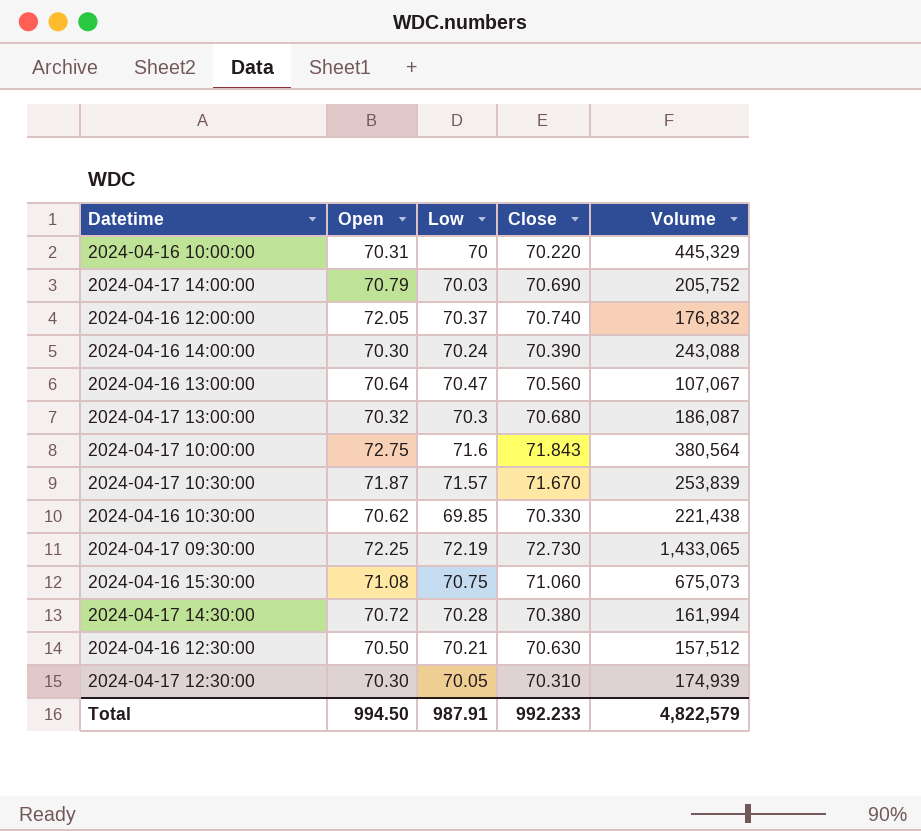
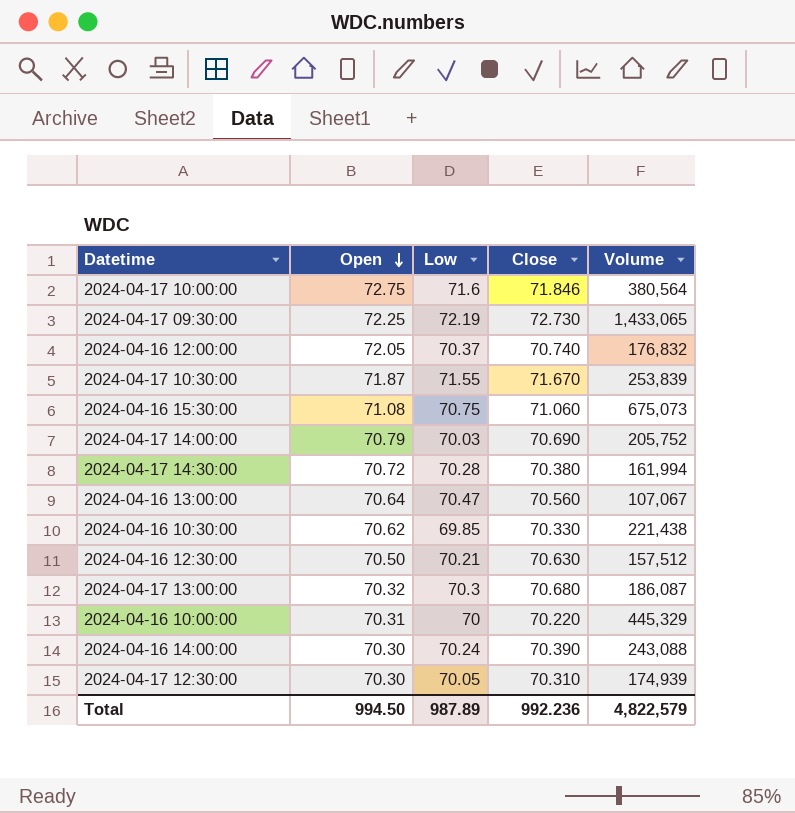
row order: none -> Open descending
2024-04-17 10:00:00 | Close: 71.843 -> 71.846
2024-04-17 10:30:00 | Low: 71.57 -> 71.55
Total | Low: 987.91 -> 987.89
Total | Close: 992.233 -> 992.236

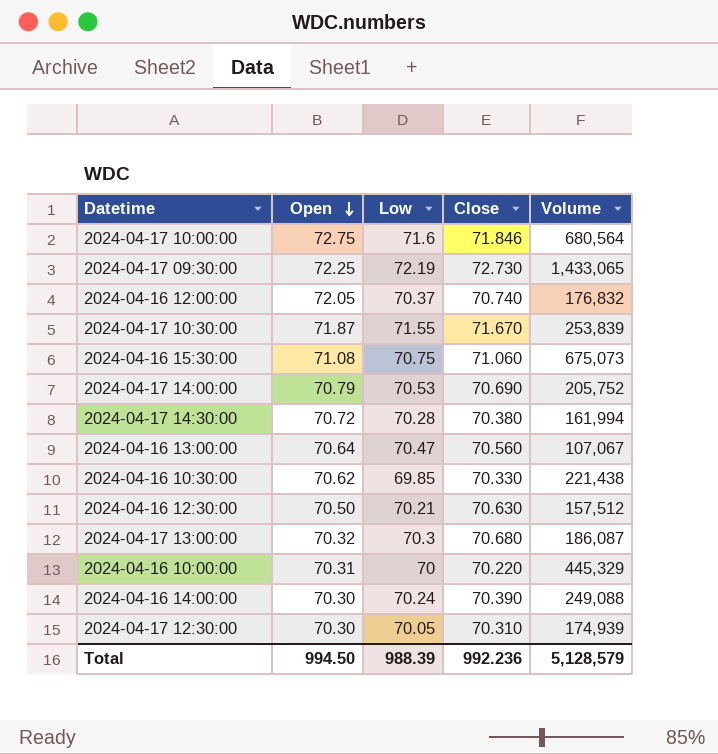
2024-04-17 10:00:00 | Volume: 380,564 -> 680,564
2024-04-17 14:00:00 | Low: 70.03 -> 70.53
2024-04-16 14:00:00 | Volume: 243,088 -> 249,088
Total | Low: 987.89 -> 988.39
Total | Volume: 4,822,579 -> 5,128,579

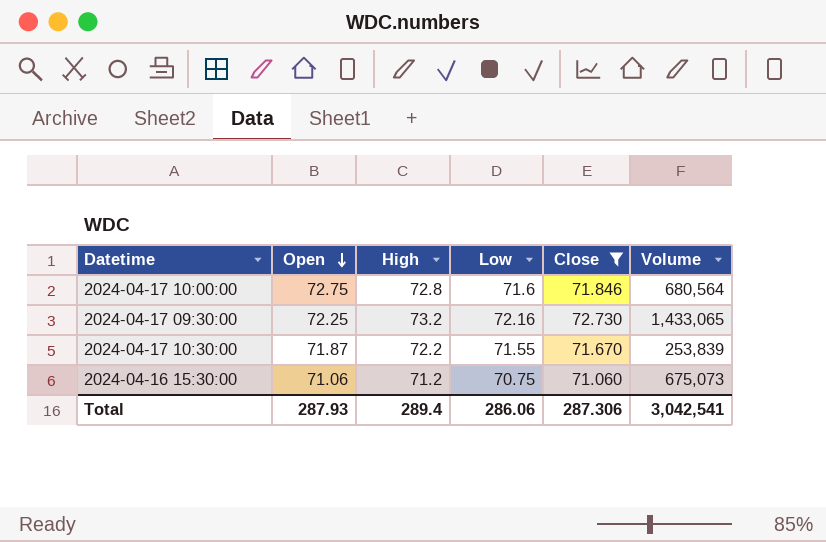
filter: none -> Close >= 71.060
column High | position: none -> 3
2024-04-17 09:30:00 | Low: 72.19 -> 72.16
2024-04-16 15:30:00 | Open: 71.08 -> 71.06
Total | Open: 994.50 -> 287.93
Total | Low: 988.39 -> 286.06
Total | Close: 992.236 -> 287.306
Total | Volume: 5,128,579 -> 3,042,541

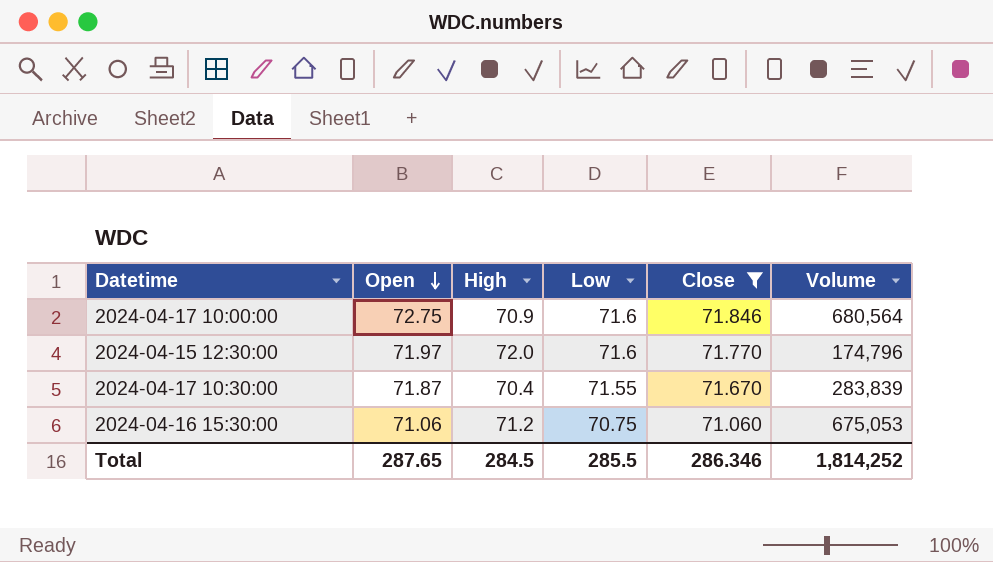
row 2024-04-17 09:30:00: 72.25 | 73.2 | 72.16 | 72.730 | 1,433,065 -> none
2024-04-17 10:00:00 | High: 72.8 -> 70.9
row 2024-04-15 12:30:00: none -> 71.97 | 72.0 | 71.6 | 71.770 | 174,796
2024-04-17 10:30:00 | High: 72.2 -> 70.4
2024-04-17 10:30:00 | Volume: 253,839 -> 283,839
2024-04-16 15:30:00 | Volume: 675,073 -> 675,053
Total | Open: 287.93 -> 287.65
Total | High: 289.4 -> 284.5
Total | Low: 286.06 -> 285.5
Total | Close: 287.306 -> 286.346
Total | Volume: 3,042,541 -> 1,814,252

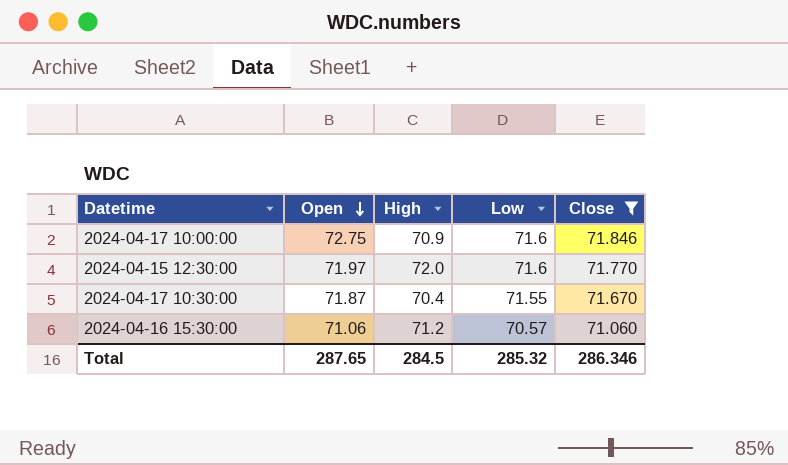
column Volume | position: 6 -> none
2024-04-16 15:30:00 | Low: 70.75 -> 70.57
Total | Low: 285.5 -> 285.32

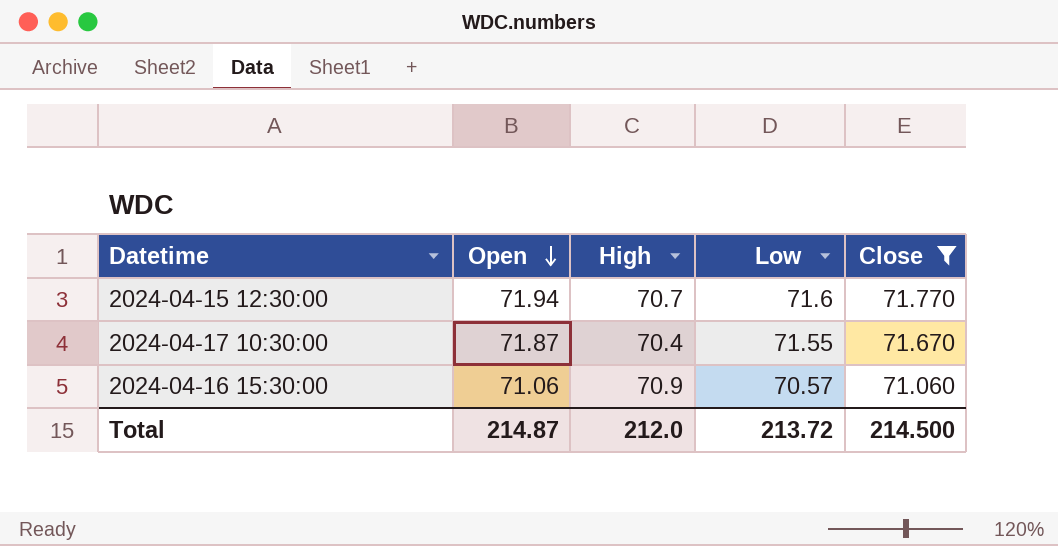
row 2024-04-17 10:00:00: 72.75 | 70.9 | 71.6 | 71.846 -> none
2024-04-15 12:30:00 | Open: 71.97 -> 71.94
2024-04-15 12:30:00 | High: 72.0 -> 70.7
2024-04-16 15:30:00 | High: 71.2 -> 70.9
Total | Open: 287.65 -> 214.87
Total | High: 284.5 -> 212.0
Total | Low: 285.32 -> 213.72
Total | Close: 286.346 -> 214.500

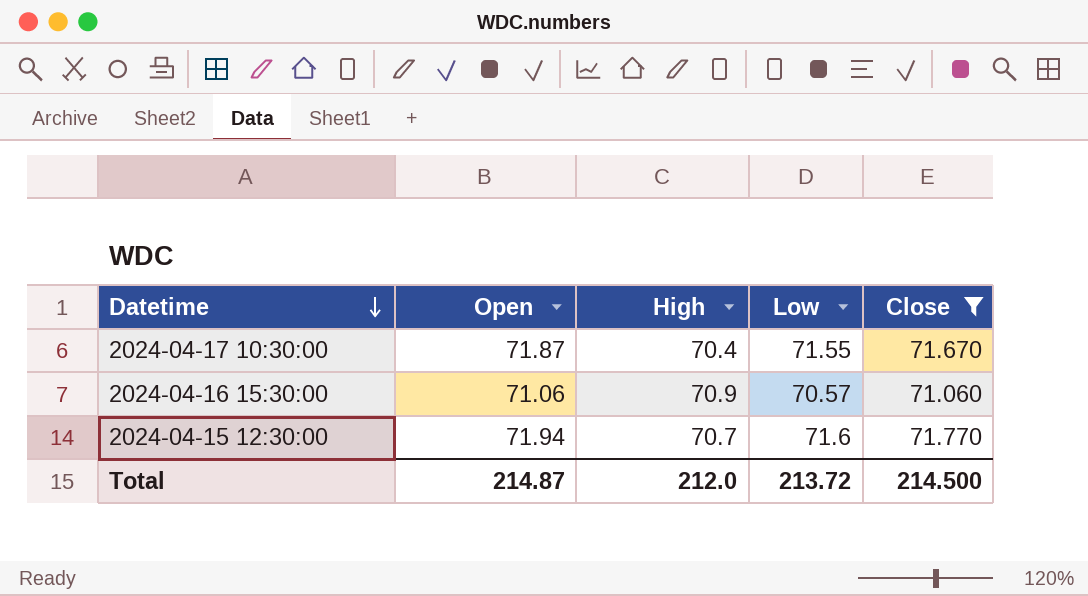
row order: Open descending -> Datetime descending

